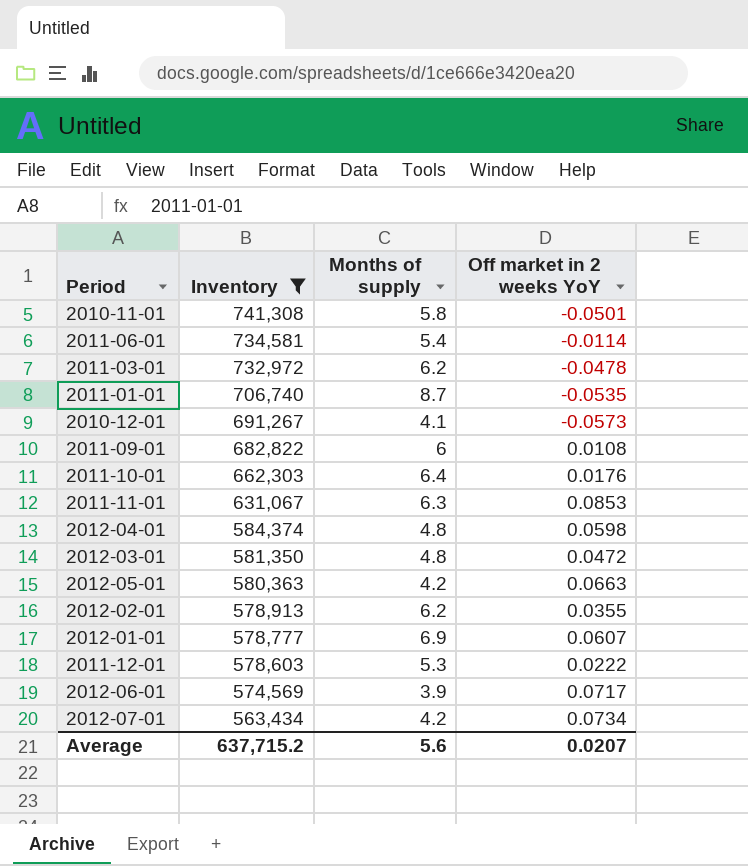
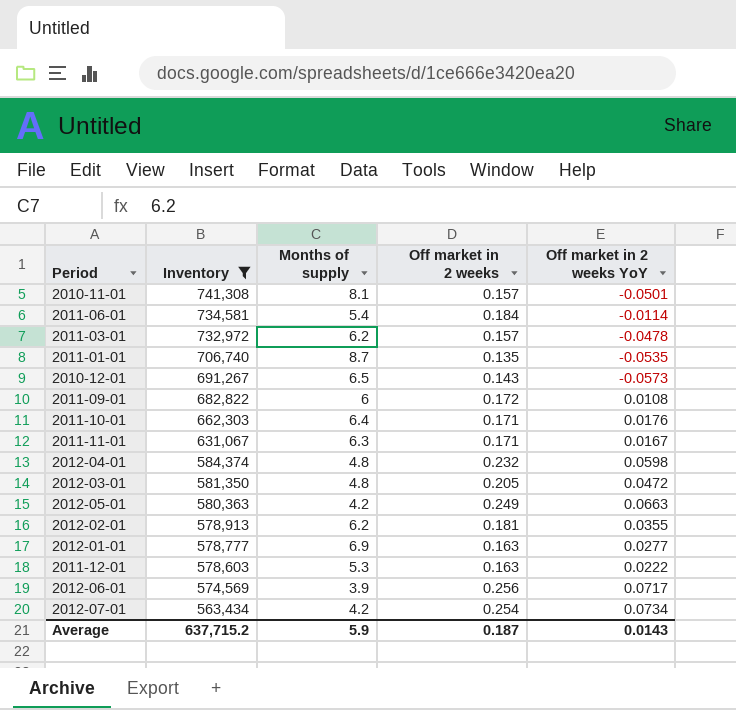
column Off market in 2 weeks | position: none -> 4
2010-11-01 | Months of supply: 5.8 -> 8.1
2010-12-01 | Months of supply: 4.1 -> 6.5
2011-11-01 | Off market in 2 weeks YoY: 0.0853 -> 0.0167
2012-01-01 | Off market in 2 weeks YoY: 0.0607 -> 0.0277
Average | Months of supply: 5.6 -> 5.9
Average | Off market in 2 weeks YoY: 0.0207 -> 0.0143

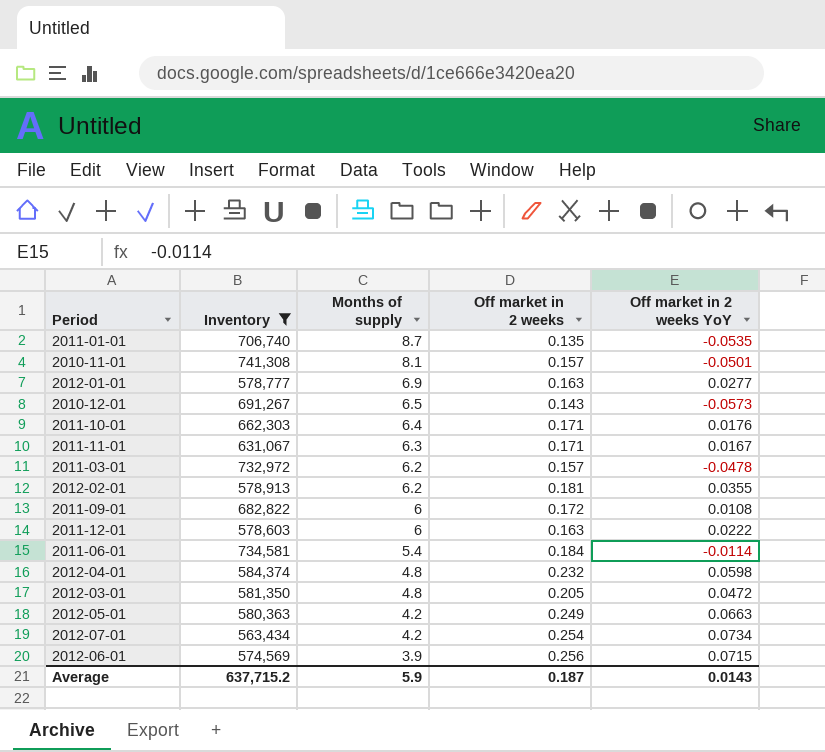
row order: Inventory descending -> Months of supply descending
2011-12-01 | Months of supply: 5.3 -> 6
2012-06-01 | Off market in 2 weeks YoY: 0.0717 -> 0.0715

